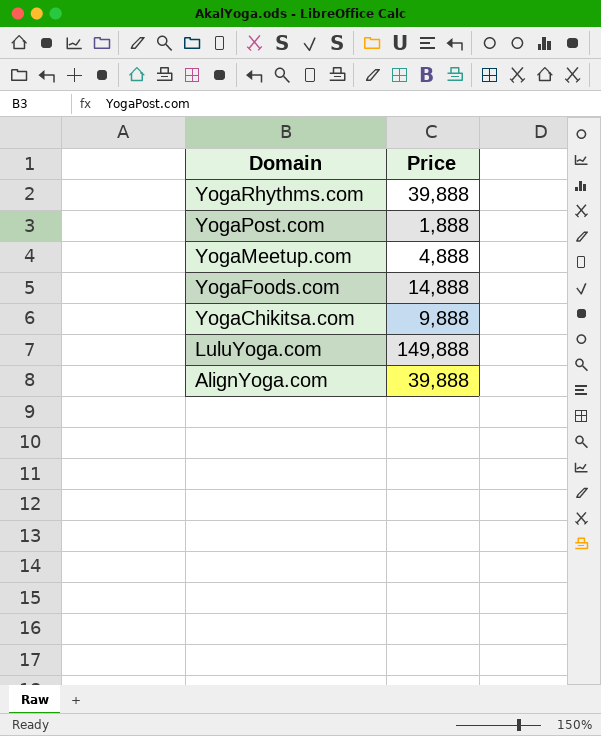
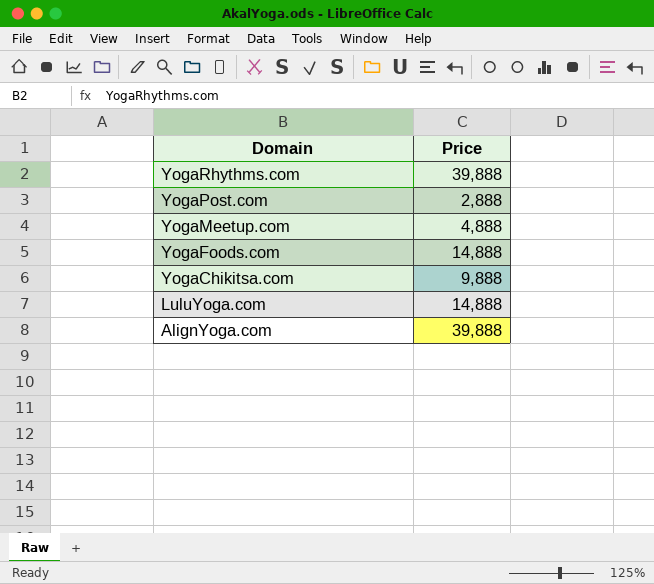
YogaPost.com | Price: 1,888 -> 2,888
LuluYoga.com | Price: 149,888 -> 14,888

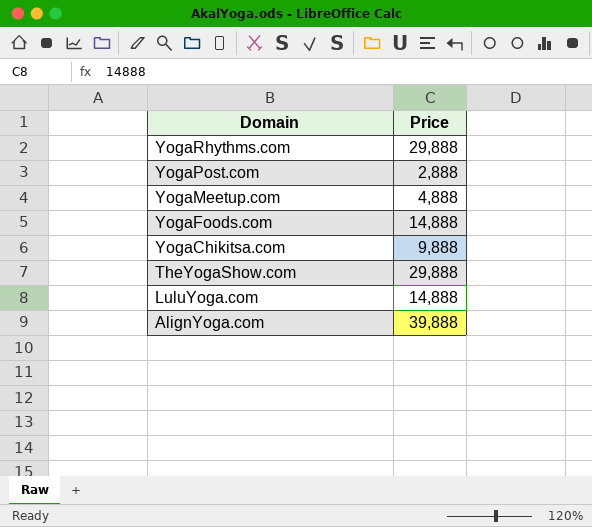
YogaRhythms.com | Price: 39,888 -> 29,888
row TheYogaShow.com: none -> 29,888

